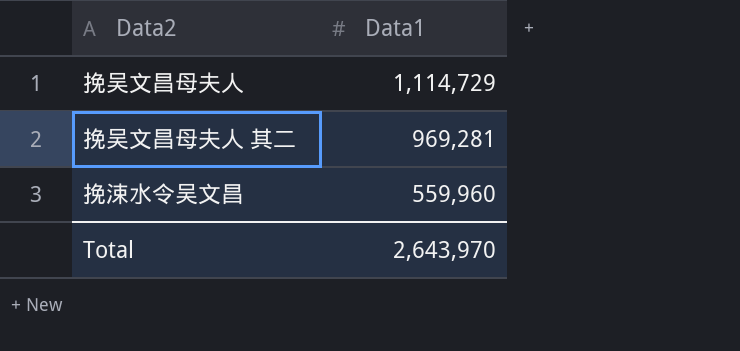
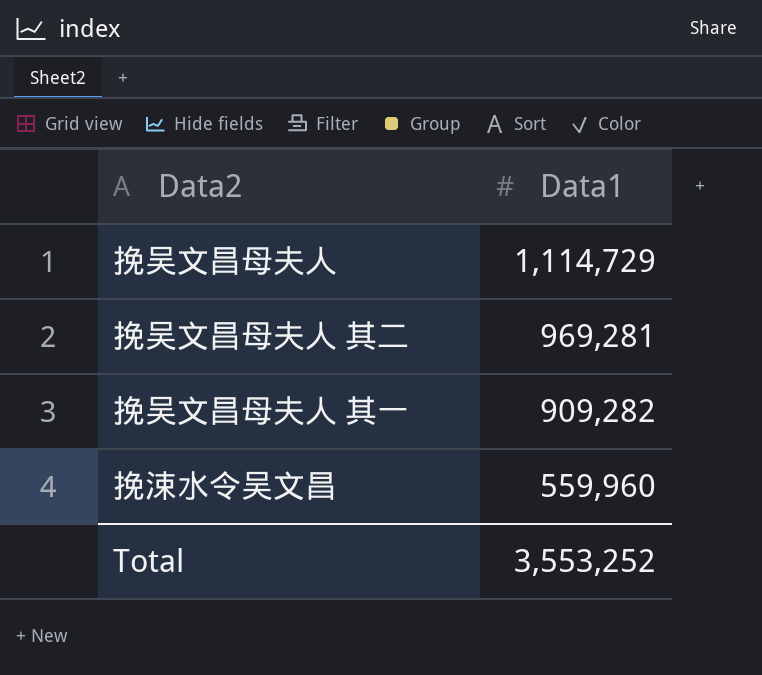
row 挽吴文昌母夫人 其一: none -> 909,282
Total | Data1: 2,643,970 -> 3,553,252

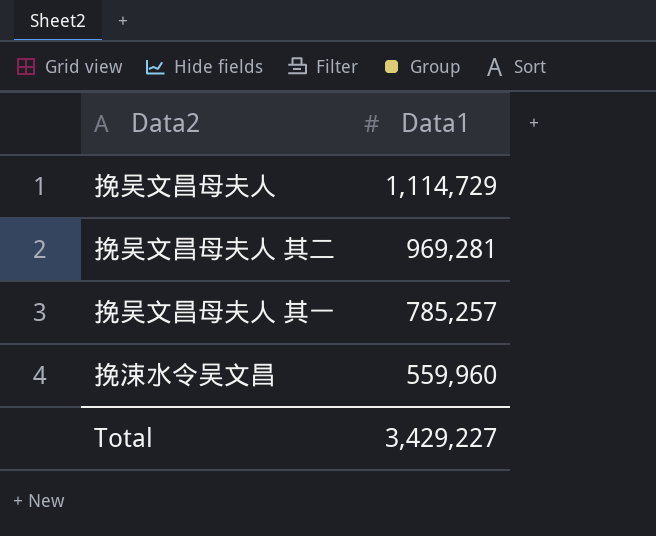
挽吴文昌母夫人 其一 | Data1: 909,282 -> 785,257
Total | Data1: 3,553,252 -> 3,429,227

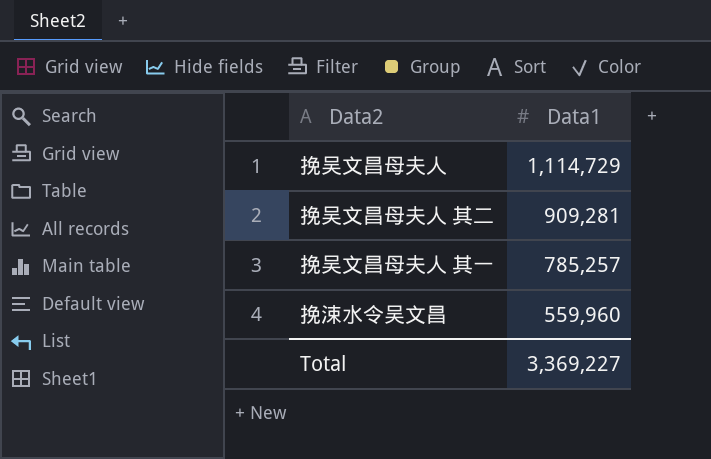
挽吴文昌母夫人 其二 | Data1: 969,281 -> 909,281
Total | Data1: 3,429,227 -> 3,369,227

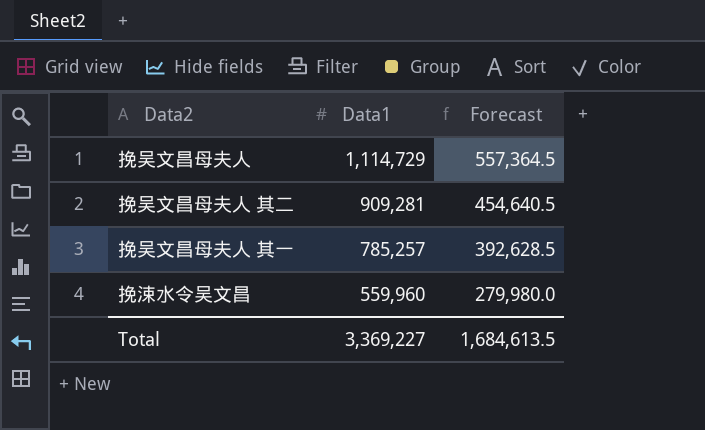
column Forecast | formula: none -> [Data1] * 0.5

